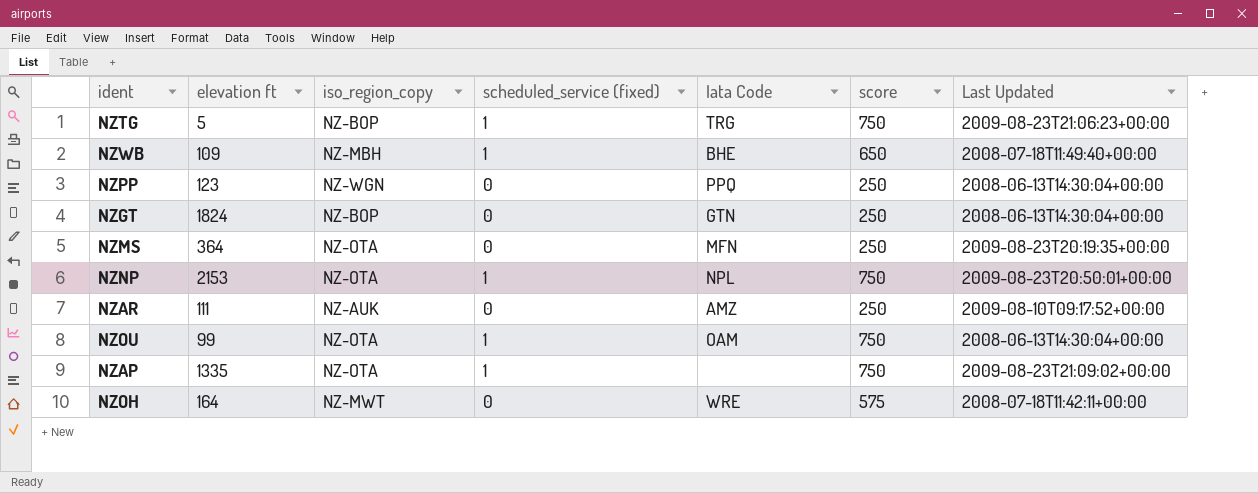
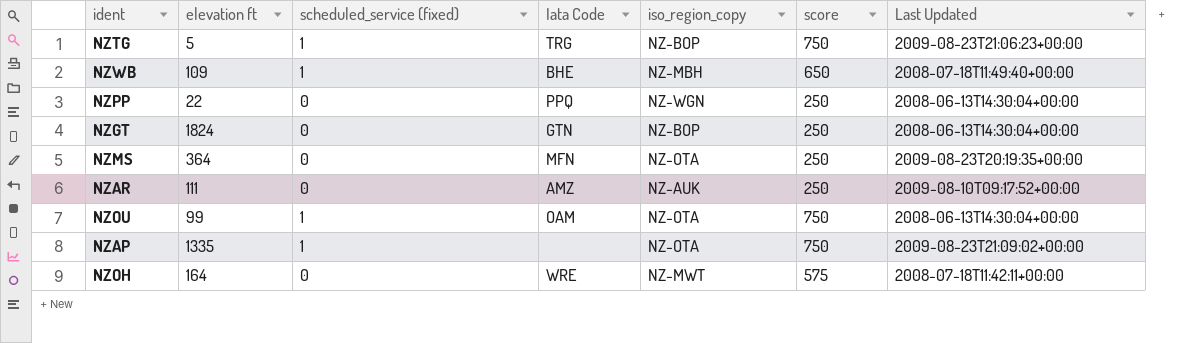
column iso_region_copy | position: 3 -> 5
row NZNP: 2153 | NZ-OTA | 1 | NPL | 750 | 2009-08-23T20:50:01+00:00 -> none
NZPP | elevation ft: 123 -> 22

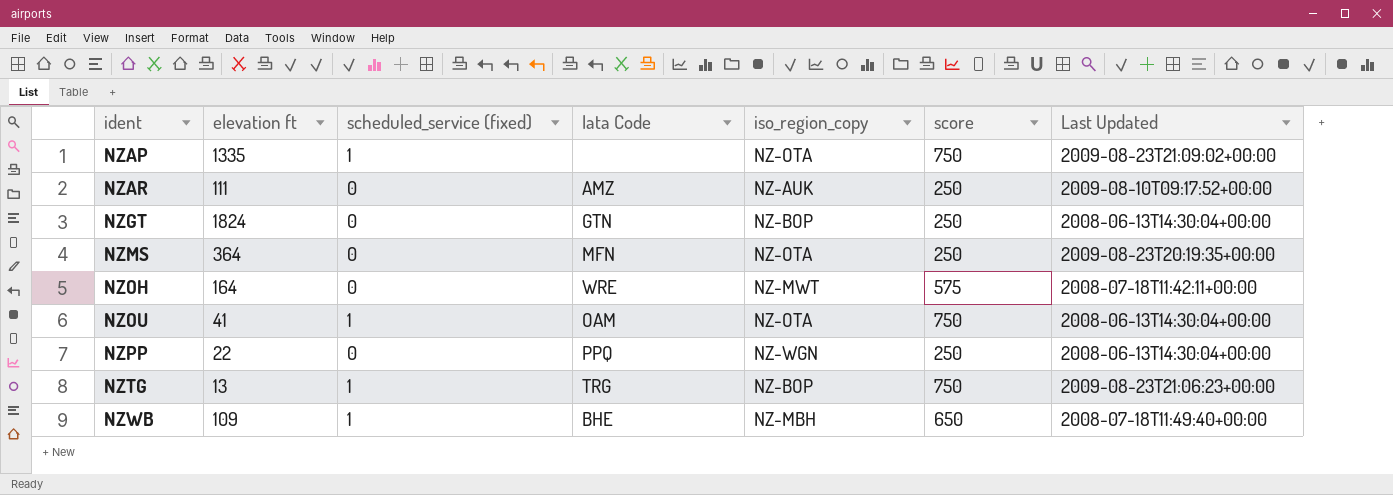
row order: none -> ident ascending
NZOU | elevation ft: 99 -> 41
NZTG | elevation ft: 5 -> 13

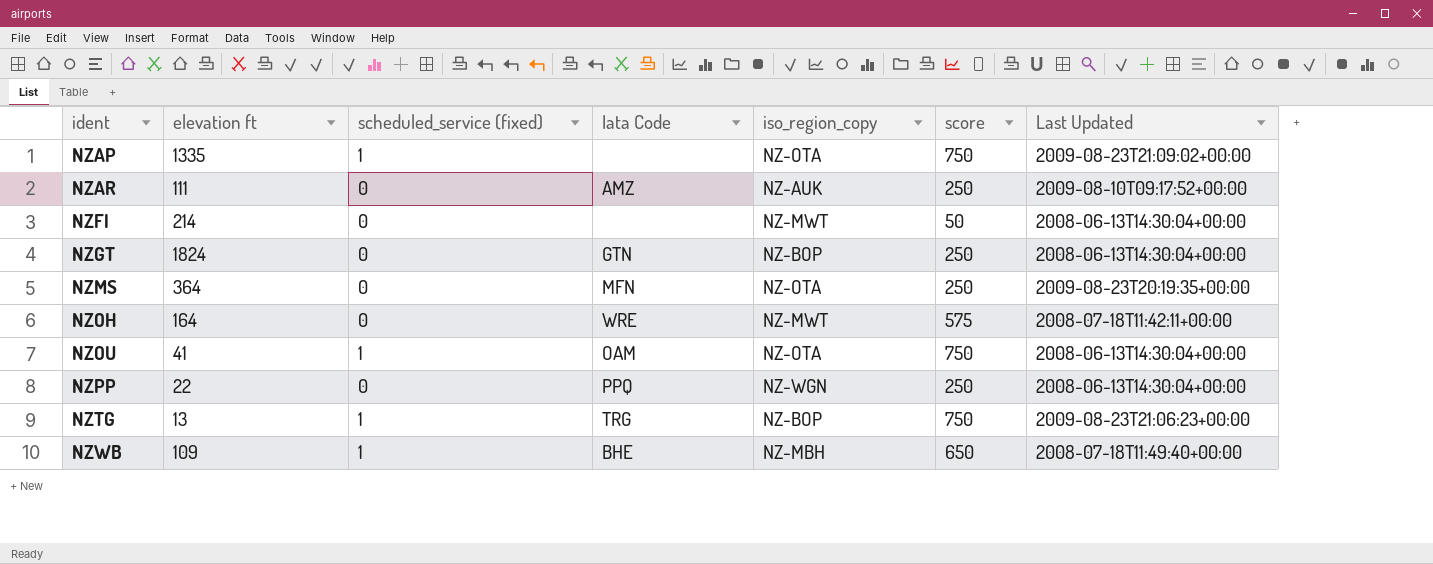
row NZFI: none -> 214 | 0 | none | NZ-MWT | 50 | 2008-06-13T14:30:04+00:00

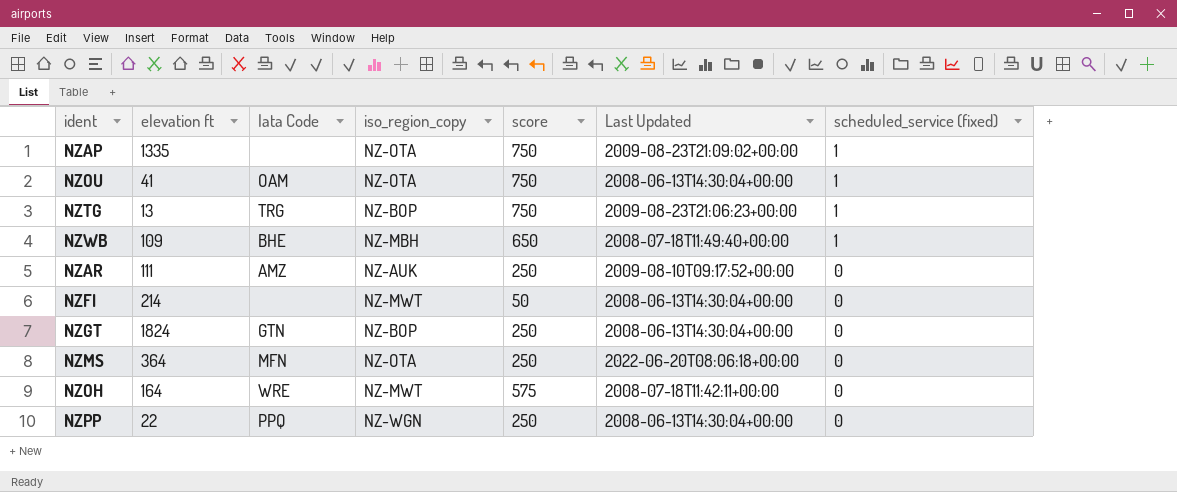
row order: ident ascending -> scheduled_service (fixed) descending
column scheduled_service (fixed) | position: 3 -> 7
NZMS | Last Updated: 2009-08-23T20:19:35+00:00 -> 2022-06-20T08:06:18+00:00

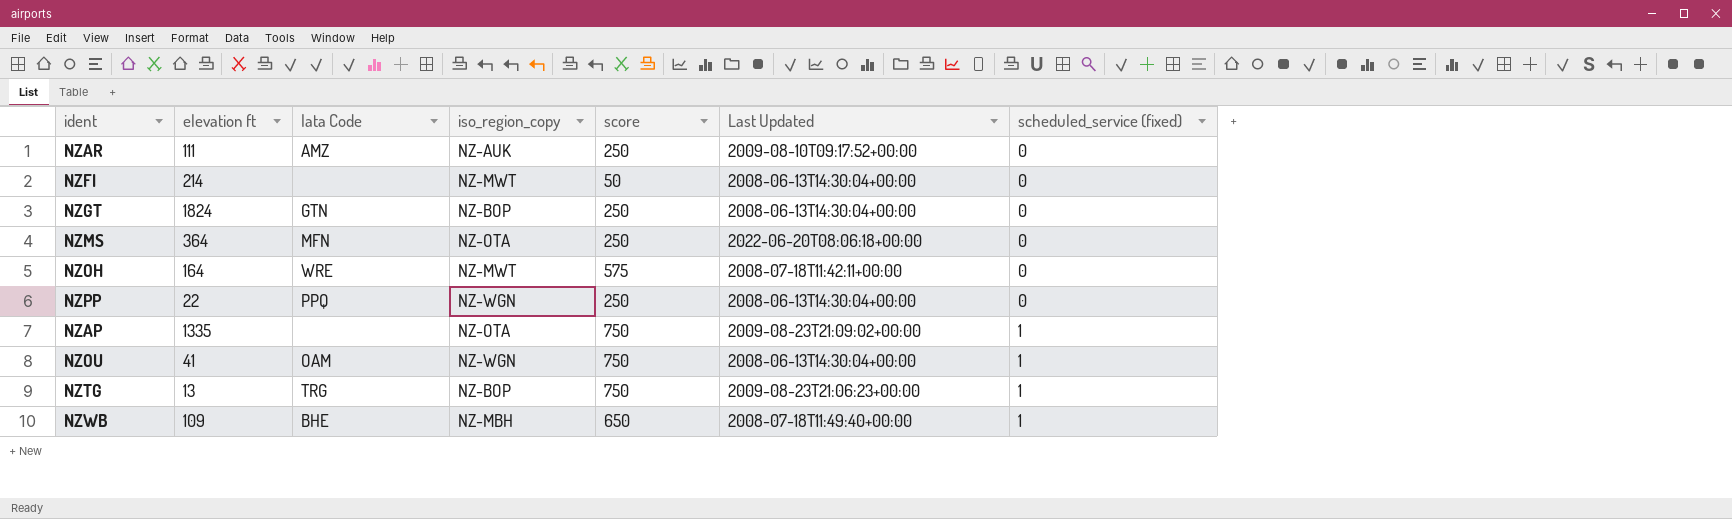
row order: scheduled_service (fixed) descending -> scheduled_service (fixed) ascending
NZOU | iso_region_copy: NZ-OTA -> NZ-WGN

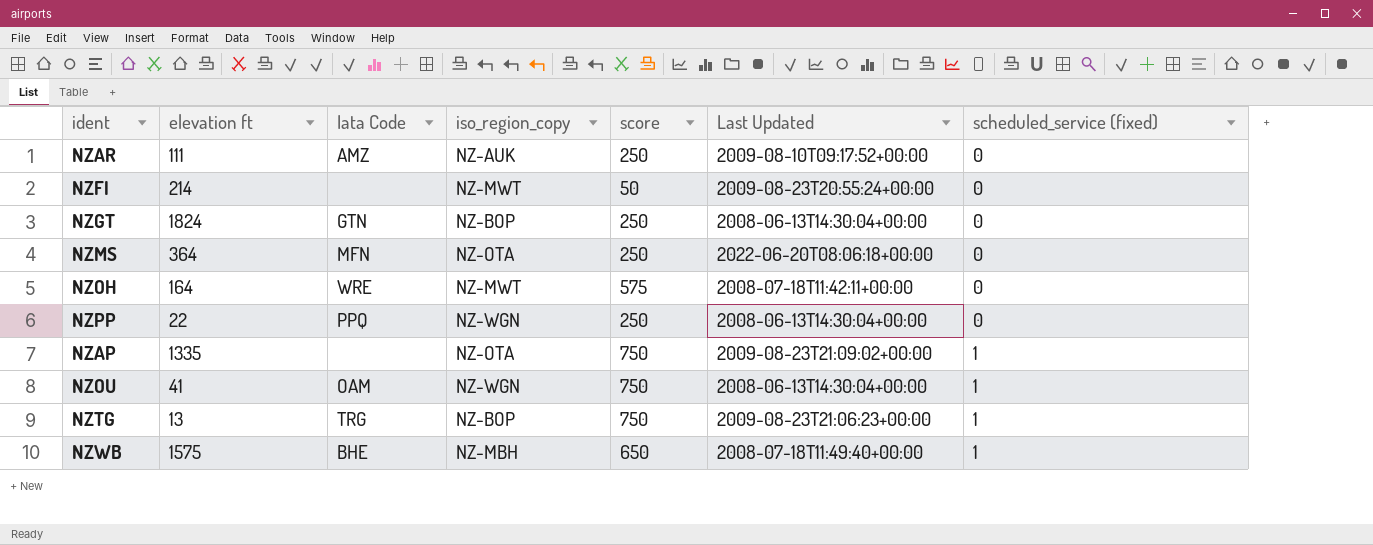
NZFI | Last Updated: 2008-06-13T14:30:04+00:00 -> 2009-08-23T20:55:24+00:00
NZWB | elevation ft: 109 -> 1575

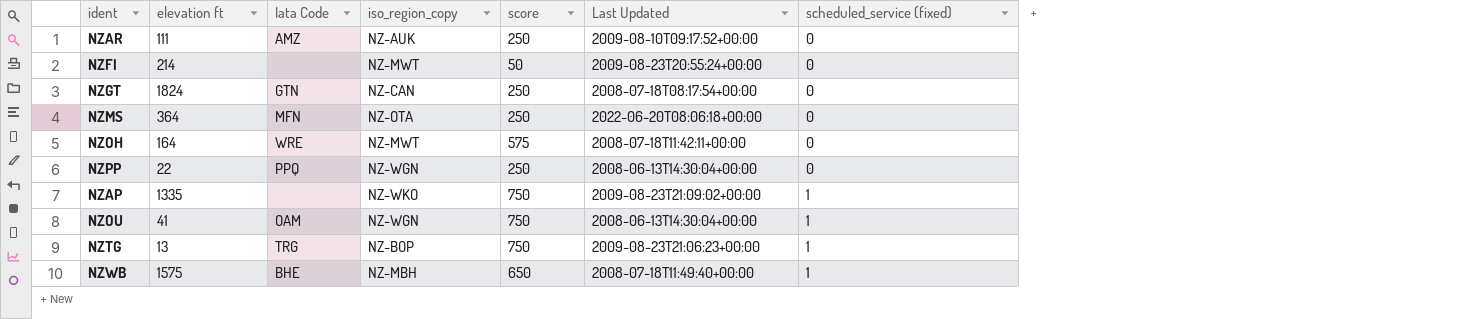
NZGT | iso_region_copy: NZ-BOP -> NZ-CAN
NZGT | Last Updated: 2008-06-13T14:30:04+00:00 -> 2008-07-18T08:17:54+00:00
NZAP | iso_region_copy: NZ-OTA -> NZ-WKO

